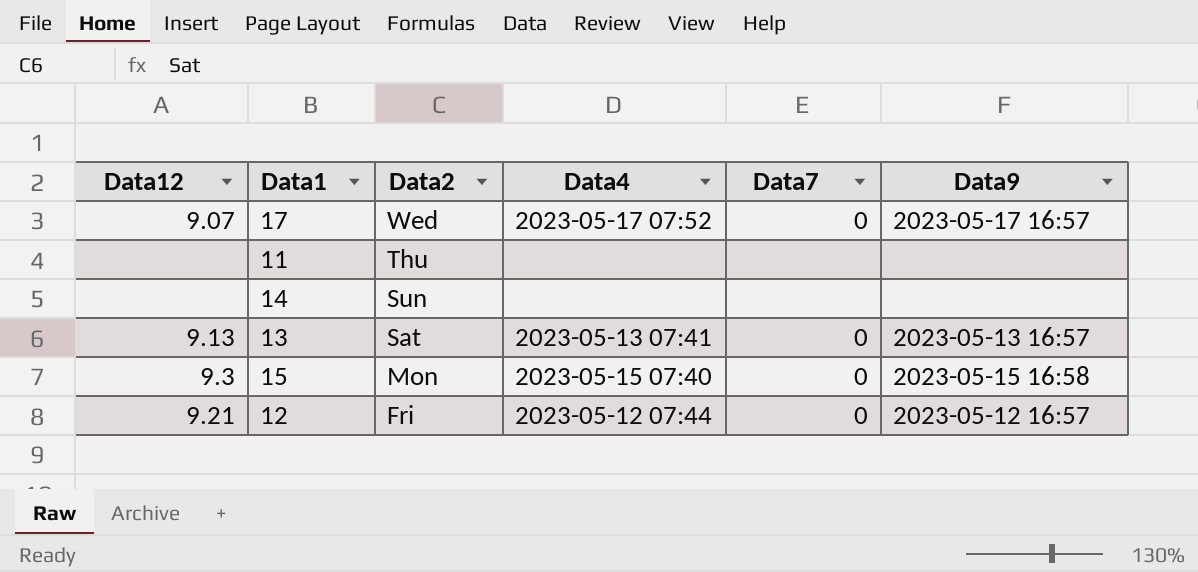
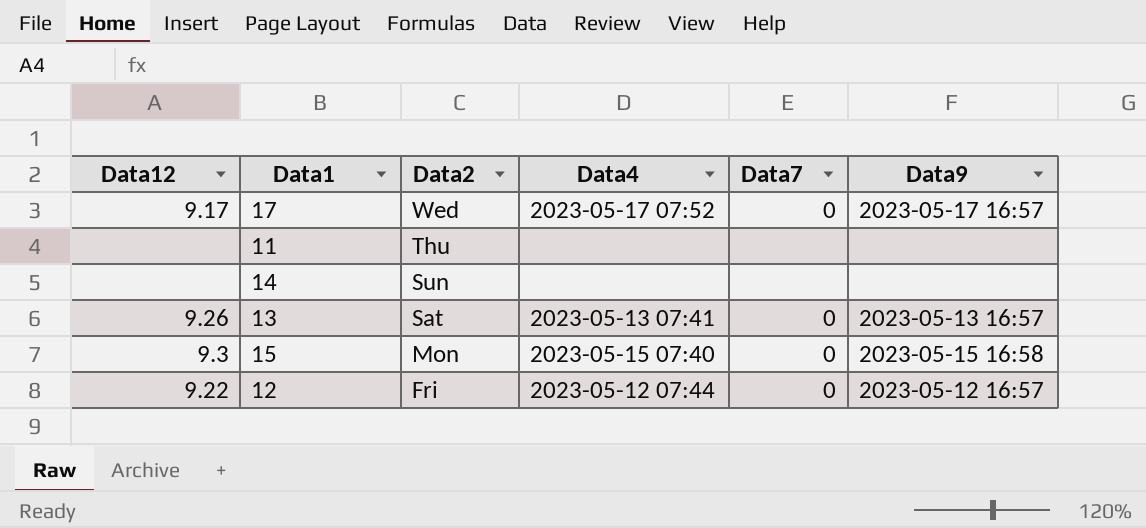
17 | Data12: 9.07 -> 9.17
13 | Data12: 9.13 -> 9.26
12 | Data12: 9.21 -> 9.22

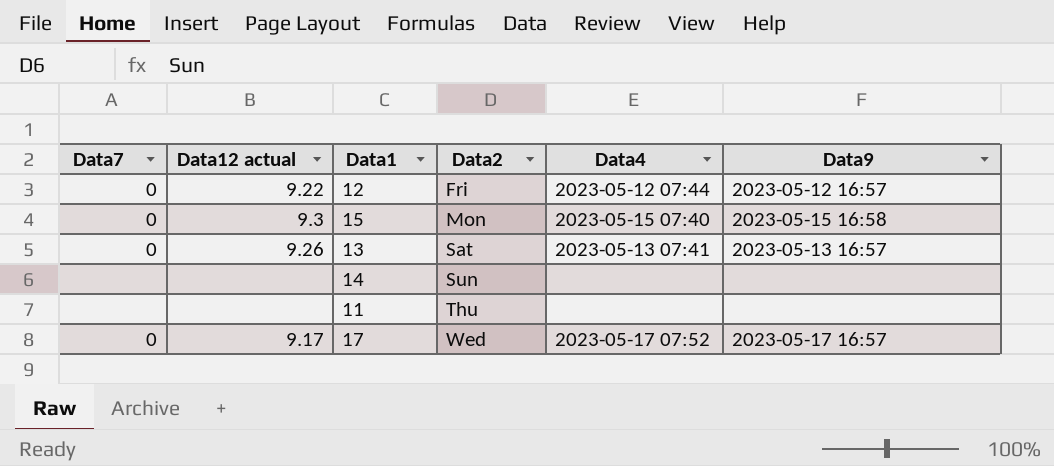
row order: Data2 descending -> Data2 ascending
column Data7 | position: 5 -> 1
column name: Data12 -> Data12 actual

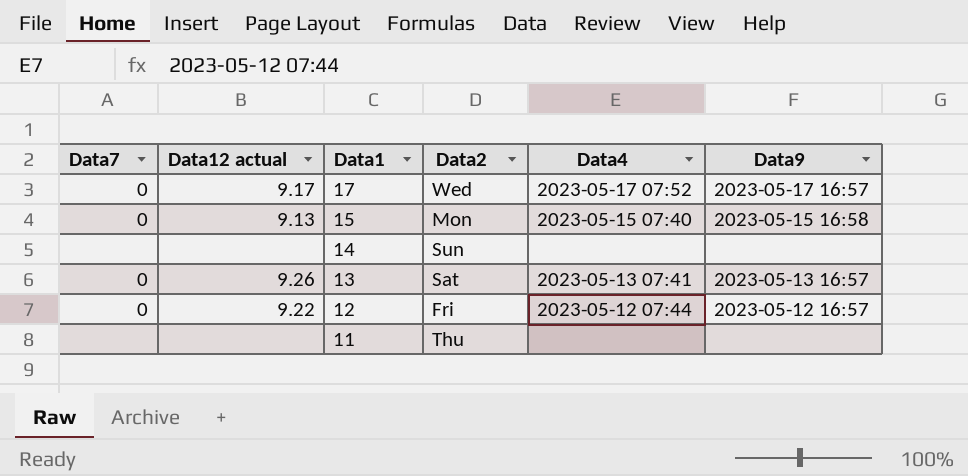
row order: Data2 ascending -> Data1 descending
15 | Data12 actual: 9.3 -> 9.13

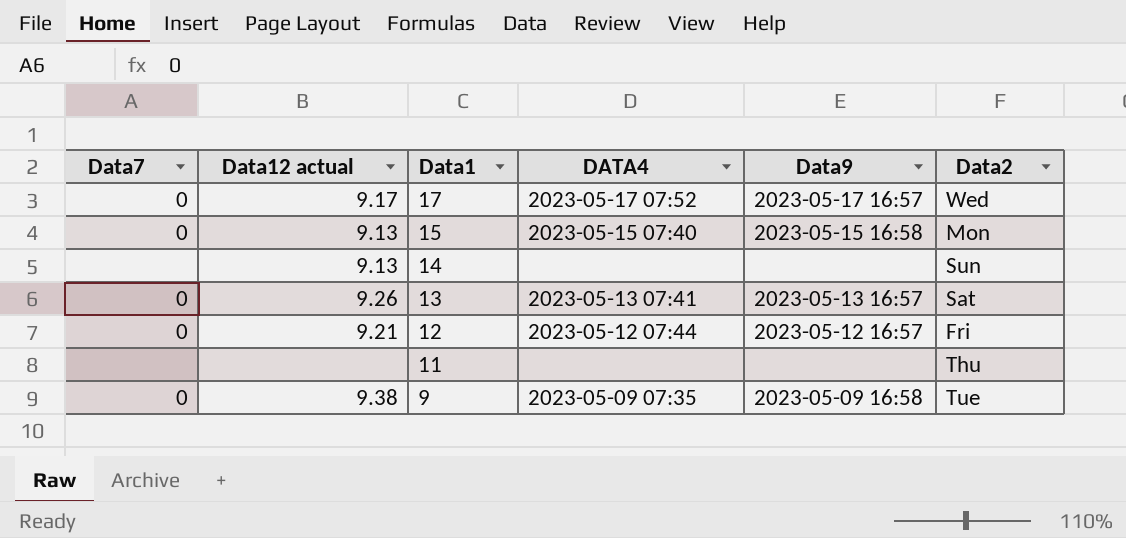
column name: Data4 -> DATA4
column Data2 | position: 4 -> 6
14 | Data12 actual: none -> 9.13
12 | Data12 actual: 9.22 -> 9.21
row 9: none -> 0 | 9.38 | 2023-05-09 07:35 | 2023-05-09 16:58 | Tue

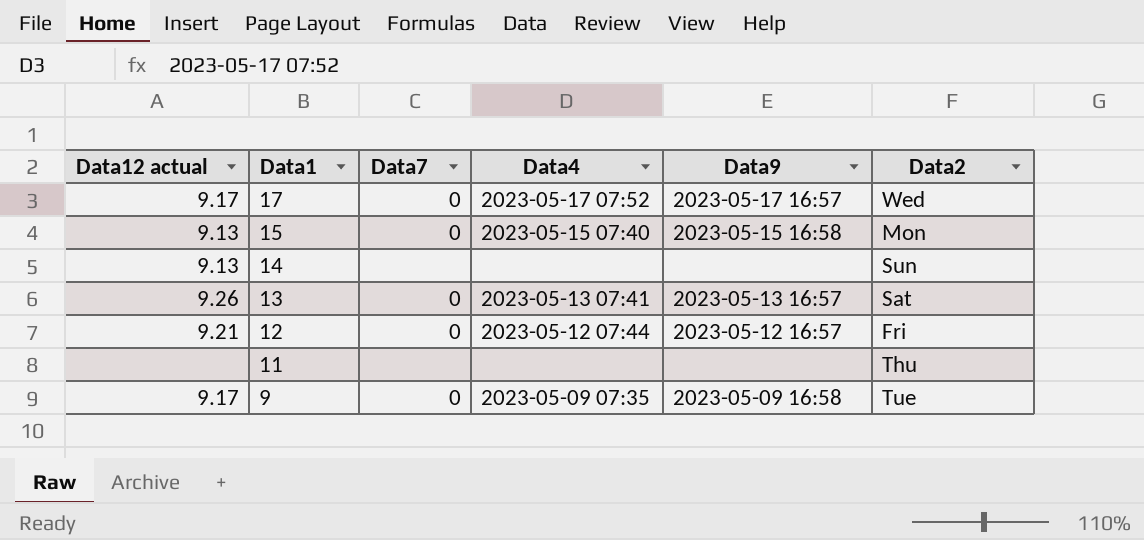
column Data7 | position: 1 -> 3
column name: DATA4 -> Data4
9 | Data12 actual: 9.38 -> 9.17

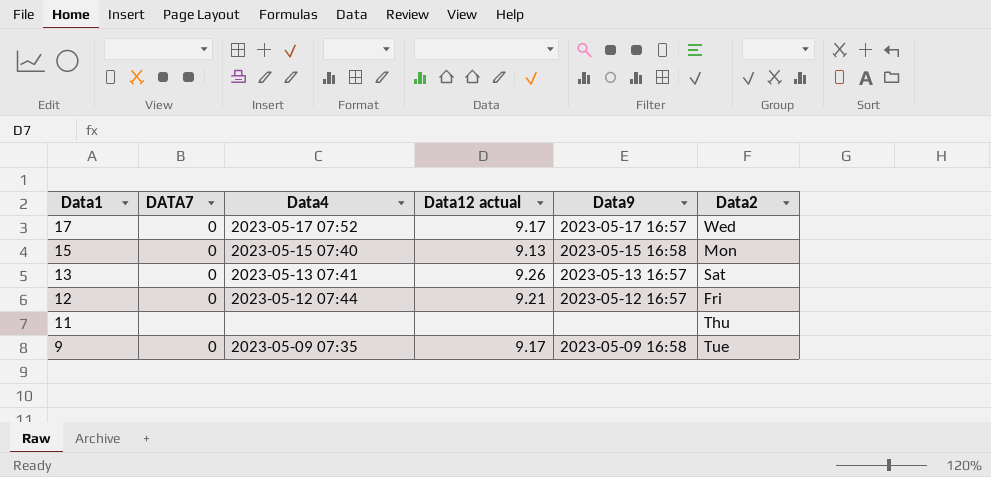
column name: Data7 -> DATA7
column Data12 actual | position: 1 -> 4
row 14: 9.13 | none | none | none | Sun -> none

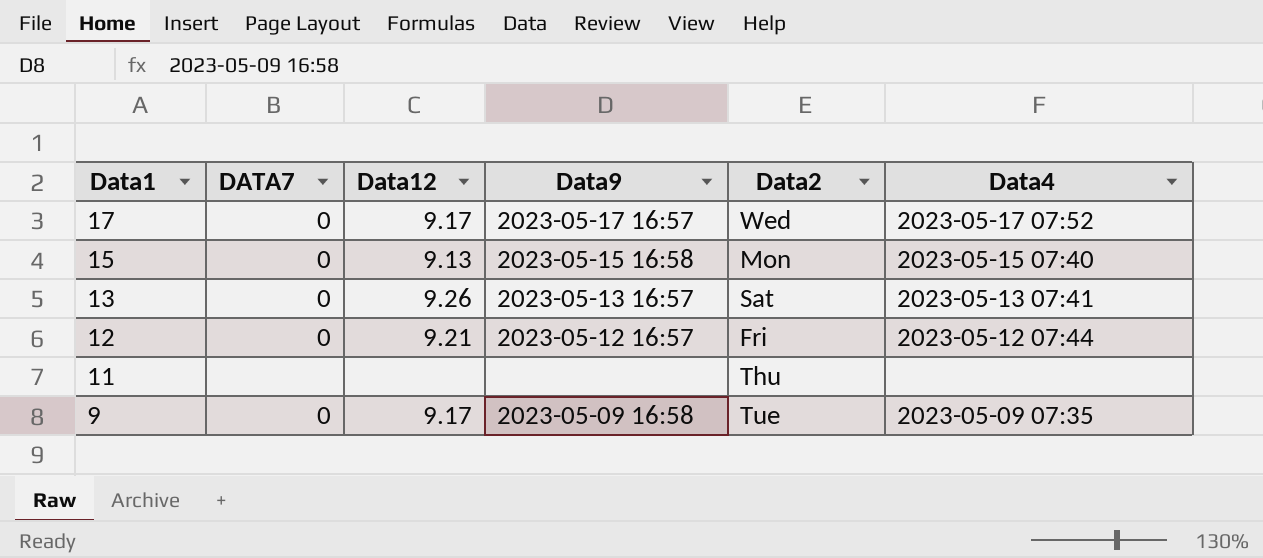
column name: Data12 actual -> Data12
column Data4 | position: 3 -> 6

